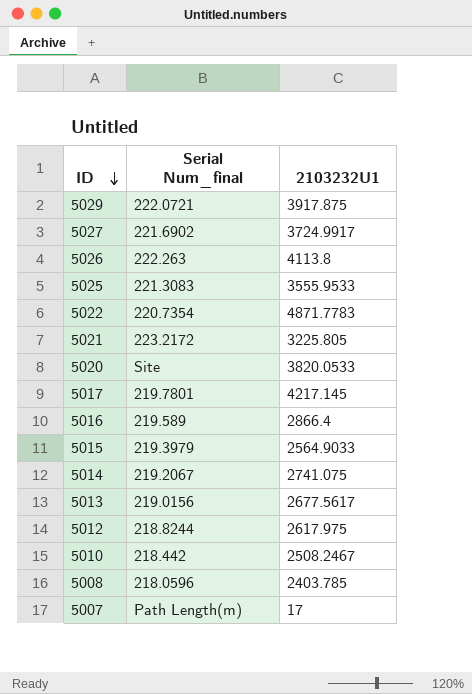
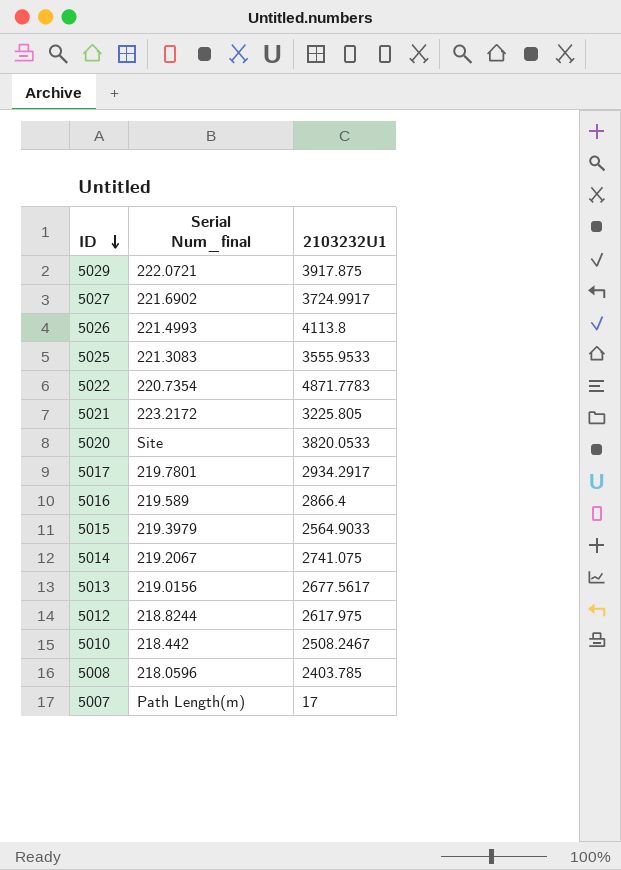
5026 | Serial Num_final: 222.263 -> 221.4993
5017 | 2103232U1: 4217.145 -> 2934.2917

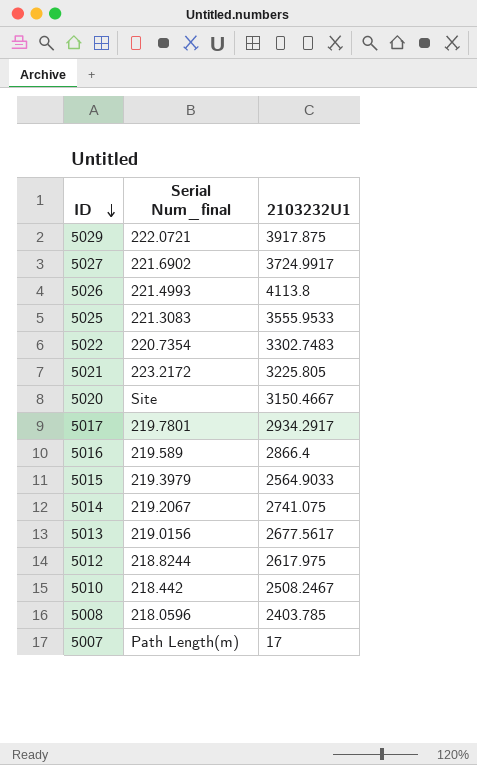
5022 | 2103232U1: 4871.7783 -> 3302.7483
5020 | 2103232U1: 3820.0533 -> 3150.4667

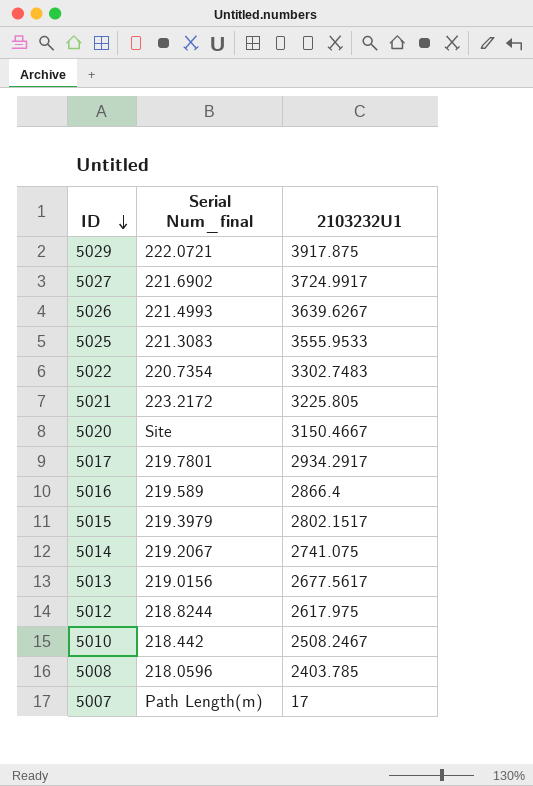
5026 | 2103232U1: 4113.8 -> 3639.6267
5015 | 2103232U1: 2564.9033 -> 2802.1517

